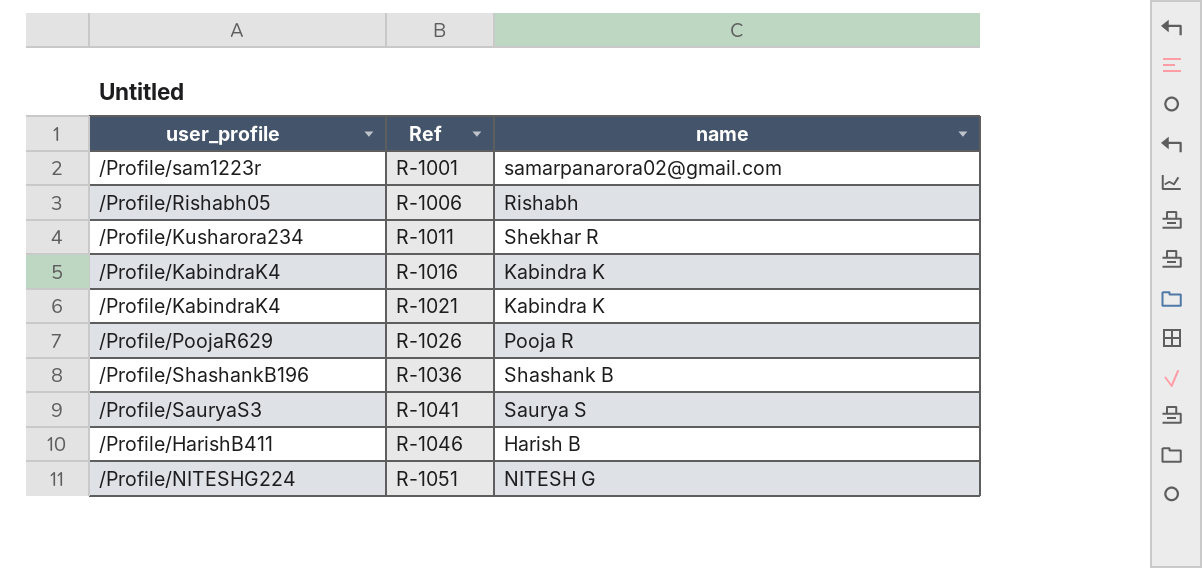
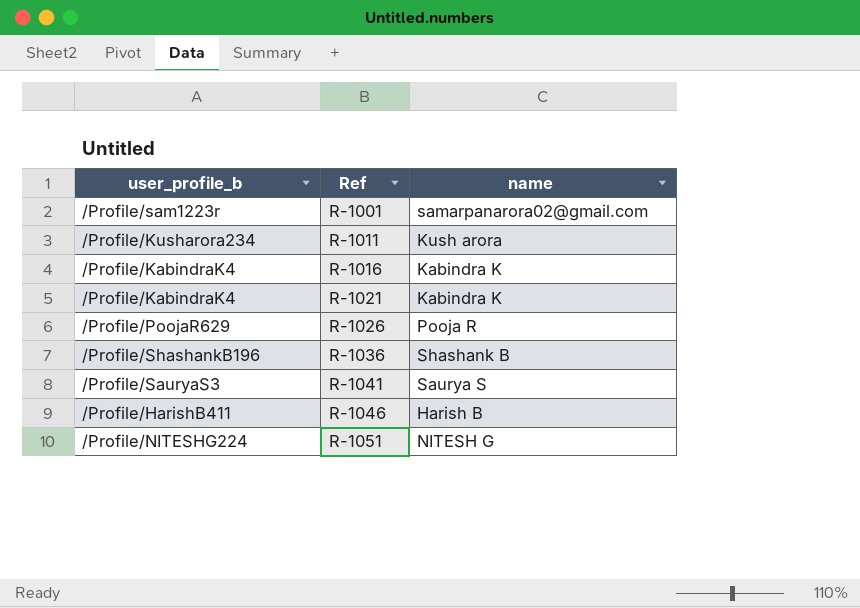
column name: user_profile -> user_profile_b
row R-1006: /Profile/Rishabh05 | Rishabh -> none
R-1011 | name: Shekhar R -> Kush arora

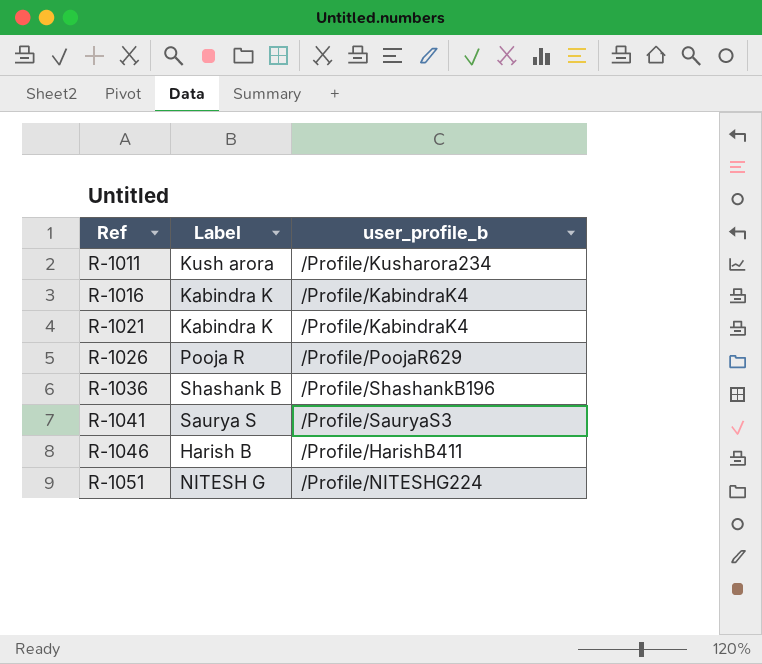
column name: name -> Label
column user_profile_b | position: 1 -> 3
row R-1001: /Profile/sam1223r | samarpanarora02@gmail.com -> none

